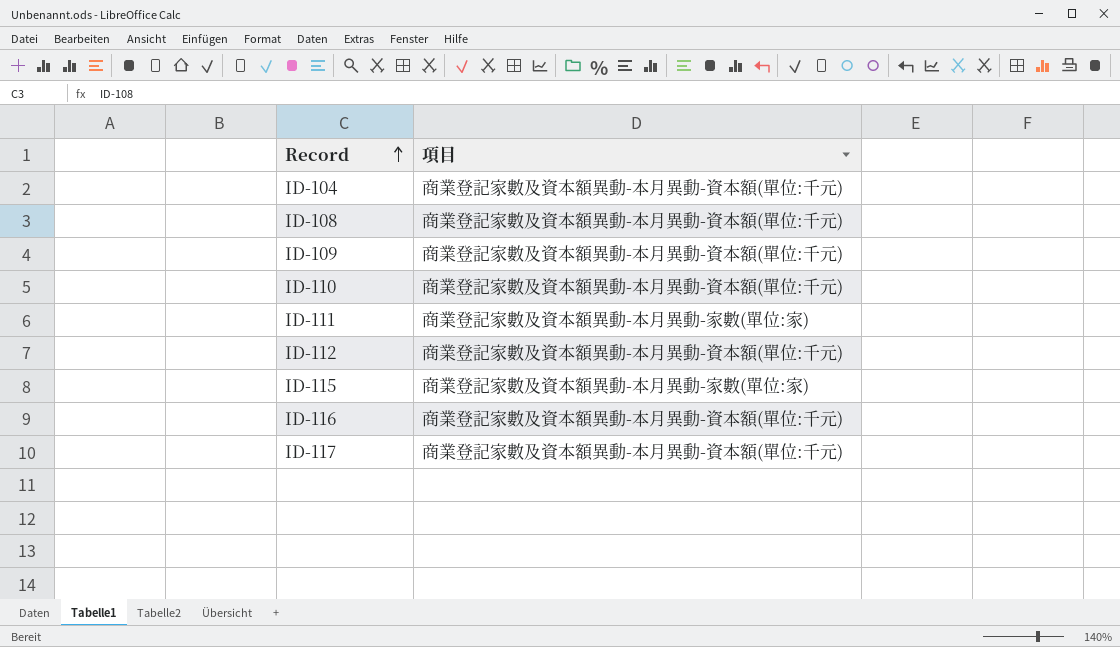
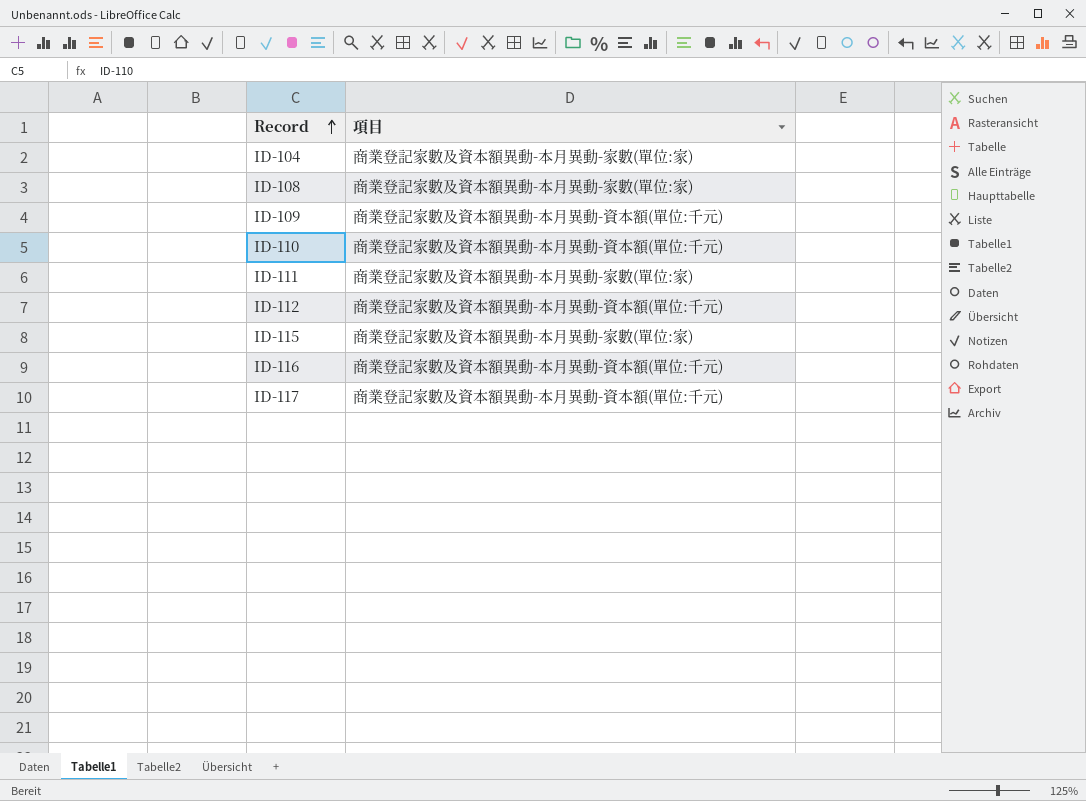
ID-104 | 項目: 商業登記家數及資本額異動-本月異動-資本額(單位:千元) -> 商業登記家數及資本額異動-本月異動-家數(單位:家)
ID-108 | 項目: 商業登記家數及資本額異動-本月異動-資本額(單位:千元) -> 商業登記家數及資本額異動-本月異動-家數(單位:家)

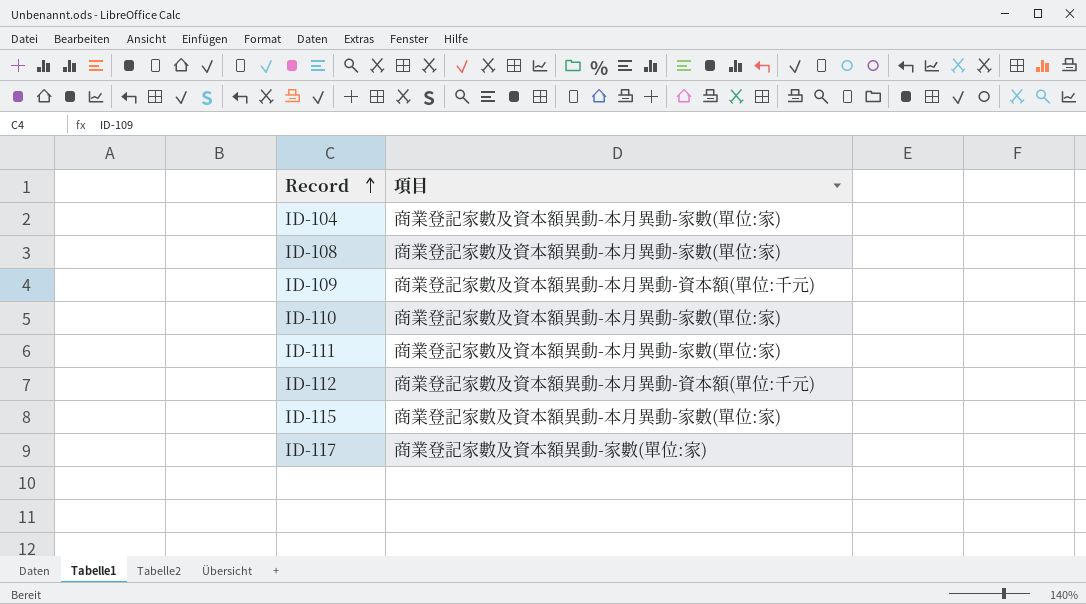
row ID-116: 商業登記家數及資本額異動-本月異動-資本額(單位:千元) -> none
ID-110 | 項目: 商業登記家數及資本額異動-本月異動-資本額(單位:千元) -> 商業登記家數及資本額異動-本月異動-家數(單位:家)
ID-117 | 項目: 商業登記家數及資本額異動-本月異動-資本額(單位:千元) -> 商業登記家數及資本額異動-家數(單位:家)

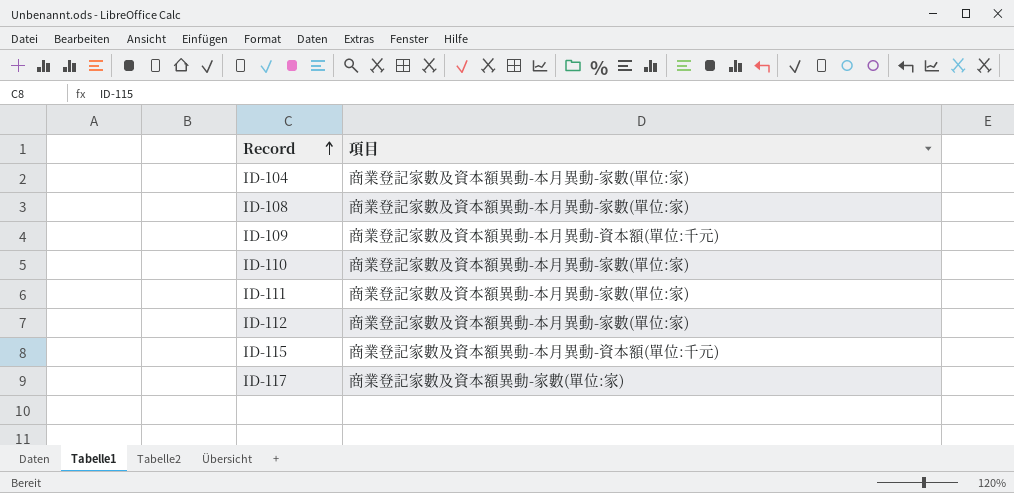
ID-112 | 項目: 商業登記家數及資本額異動-本月異動-資本額(單位:千元) -> 商業登記家數及資本額異動-本月異動-家數(單位:家)
ID-115 | 項目: 商業登記家數及資本額異動-本月異動-家數(單位:家) -> 商業登記家數及資本額異動-本月異動-資本額(單位:千元)

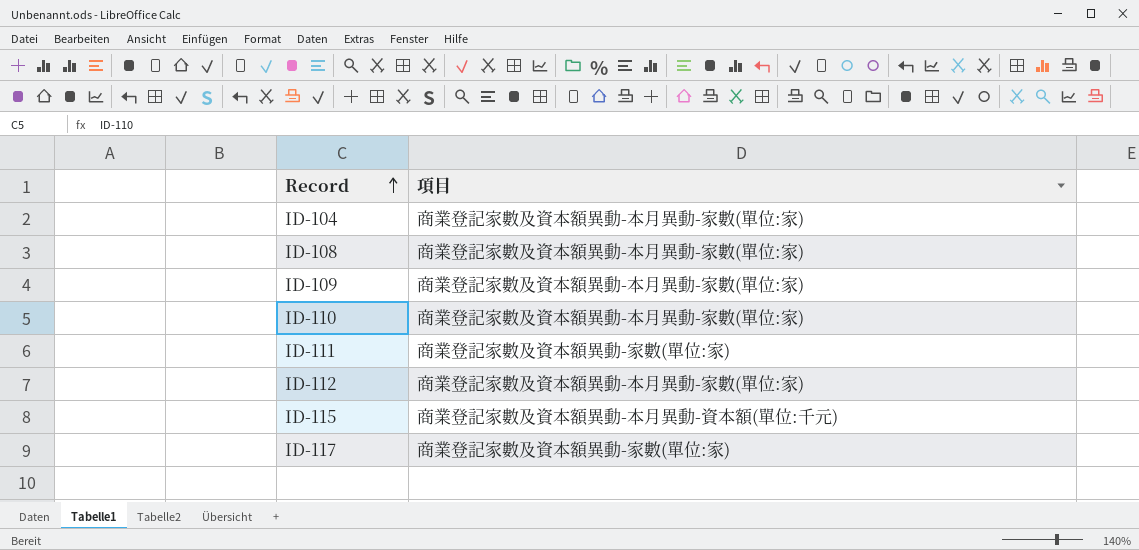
ID-109 | 項目: 商業登記家數及資本額異動-本月異動-資本額(單位:千元) -> 商業登記家數及資本額異動-本月異動-家數(單位:家)
ID-111 | 項目: 商業登記家數及資本額異動-本月異動-家數(單位:家) -> 商業登記家數及資本額異動-家數(單位:家)

